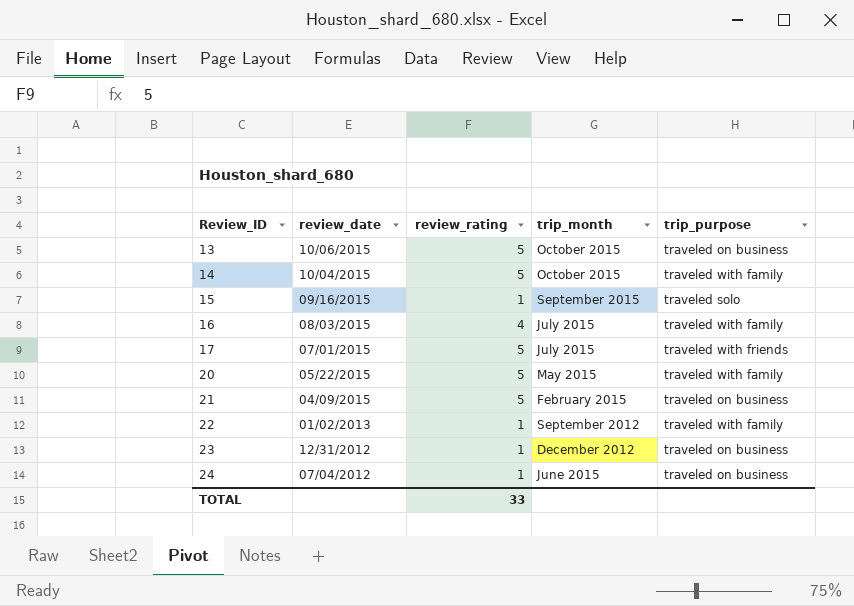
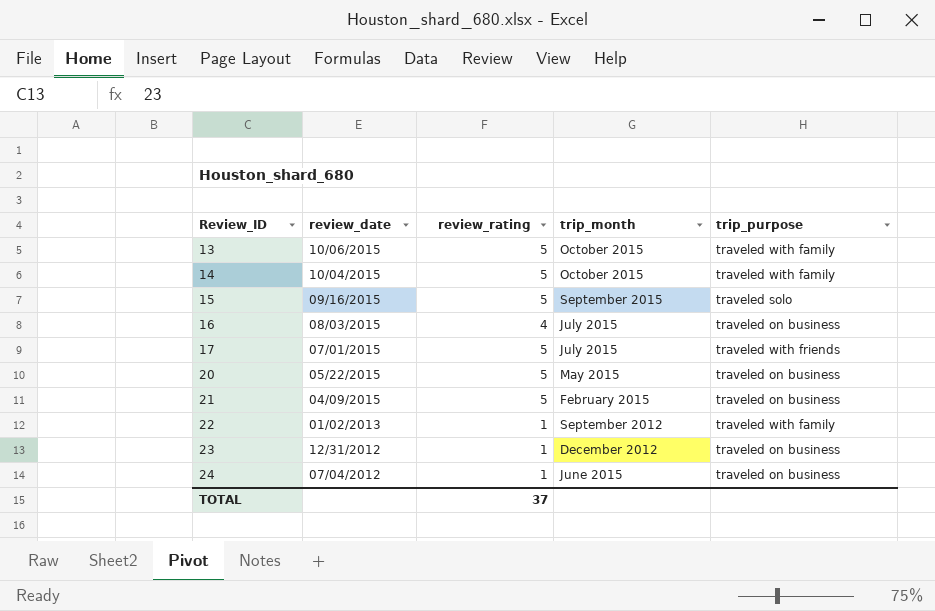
13 | trip_purpose: traveled on business -> traveled with family
15 | review_rating: 1 -> 5
16 | trip_purpose: traveled with family -> traveled on business
20 | trip_purpose: traveled with family -> traveled on business
TOTAL | review_rating: 33 -> 37

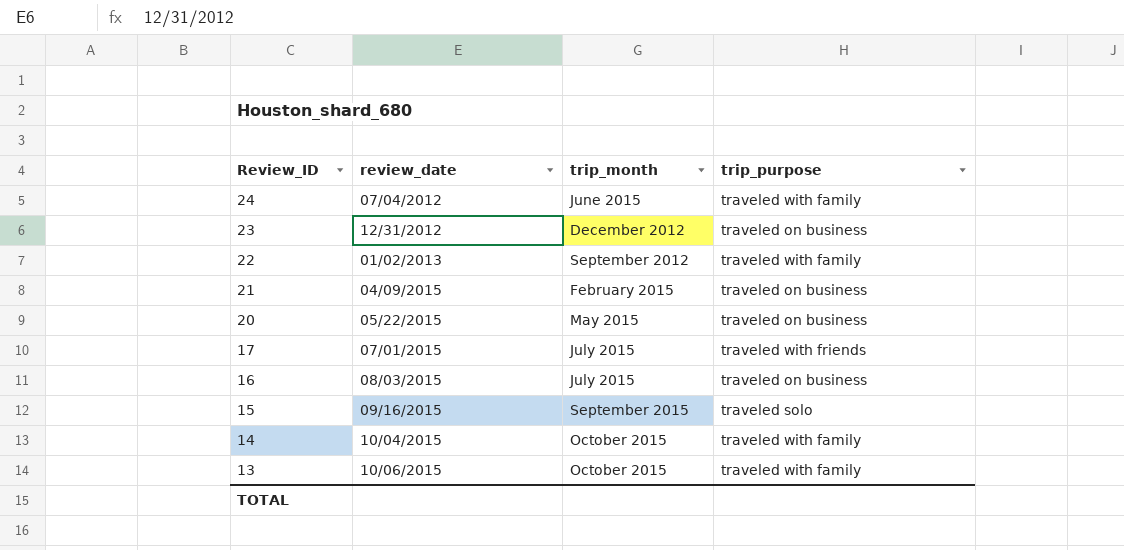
row order: Review_ID ascending -> Review_ID descending
column review_rating | position: 3 -> none
24 | trip_purpose: traveled on business -> traveled with family

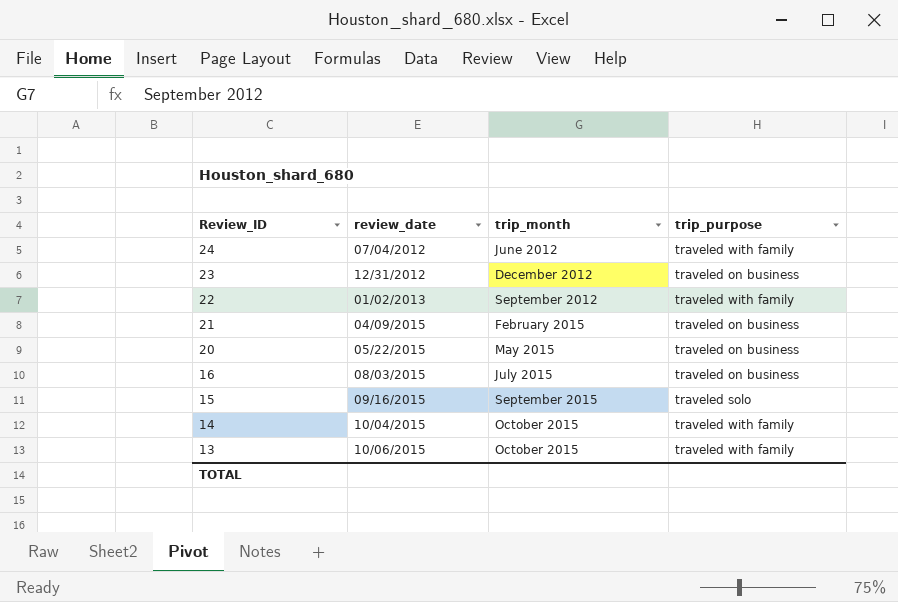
row 17: 07/01/2015 | July 2015 | traveled with friends -> none
24 | trip_month: June 2015 -> June 2012

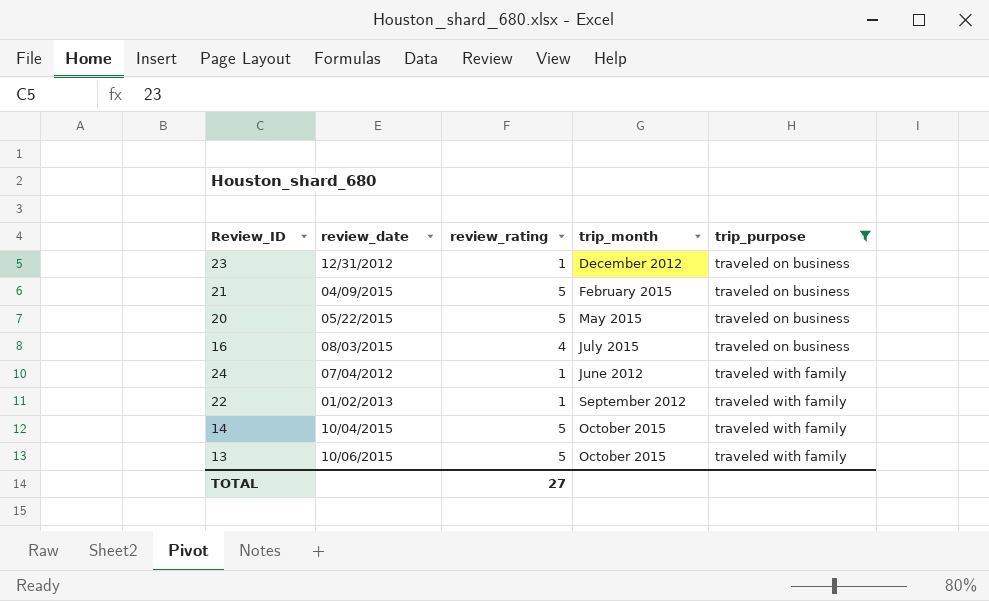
filter: none -> trip_purpose != traveled solo
row order: Review_ID descending -> trip_purpose ascending
column review_rating | position: none -> 3

